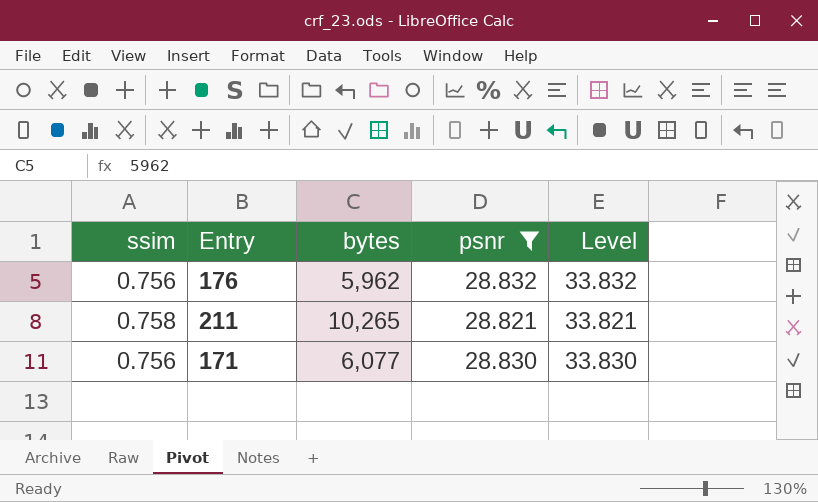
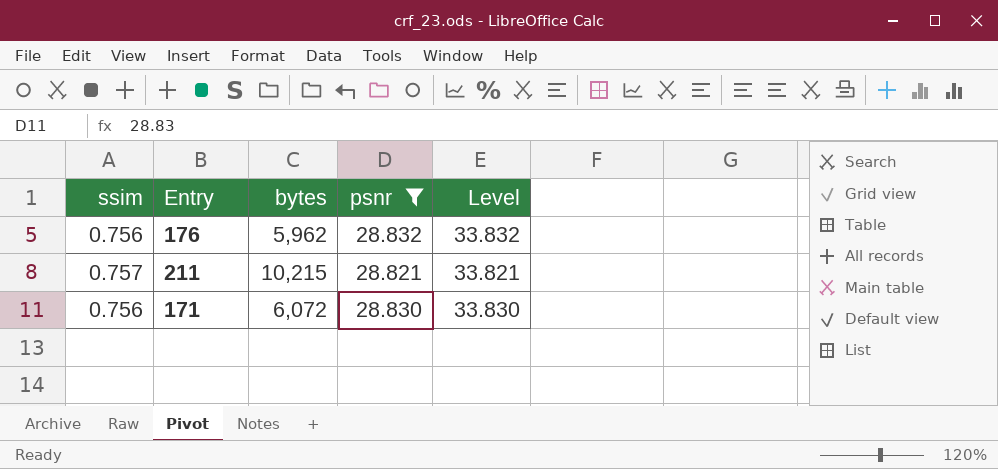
211 | ssim: 0.758 -> 0.757
211 | bytes: 10,265 -> 10,215
171 | bytes: 6,077 -> 6,072

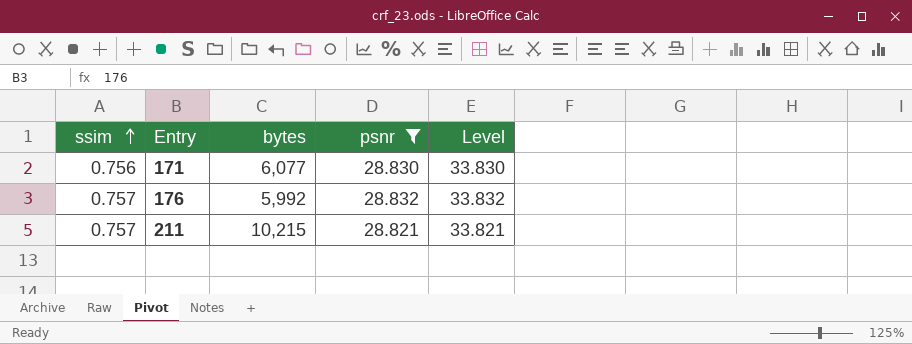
row order: none -> ssim ascending
171 | bytes: 6,072 -> 6,077
176 | ssim: 0.756 -> 0.757
176 | bytes: 5,962 -> 5,992

